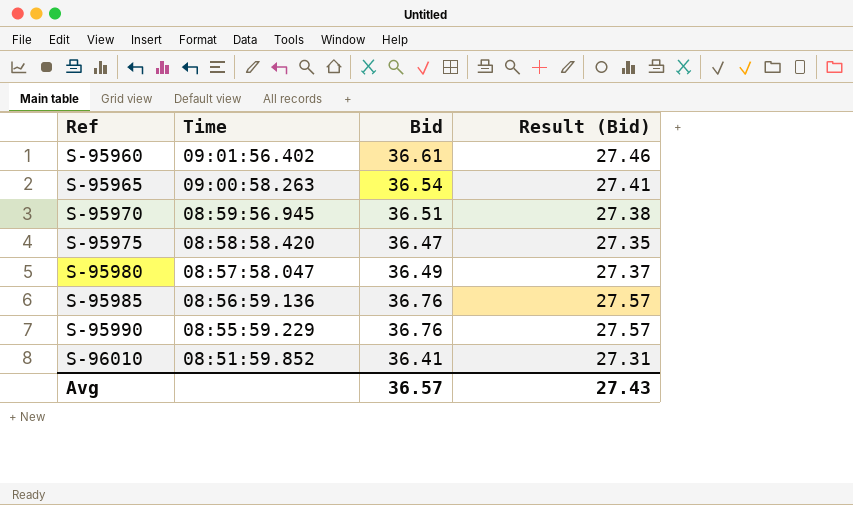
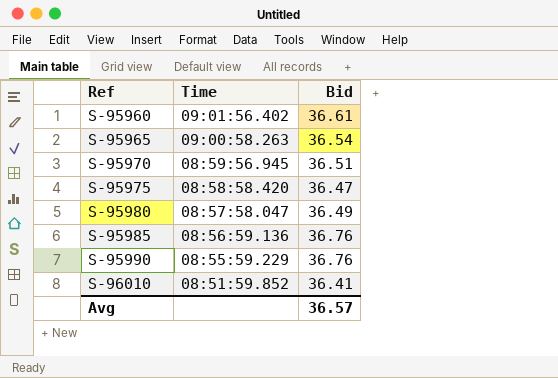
column Result (Bid) | formula: [Bid] * 0.75 -> none

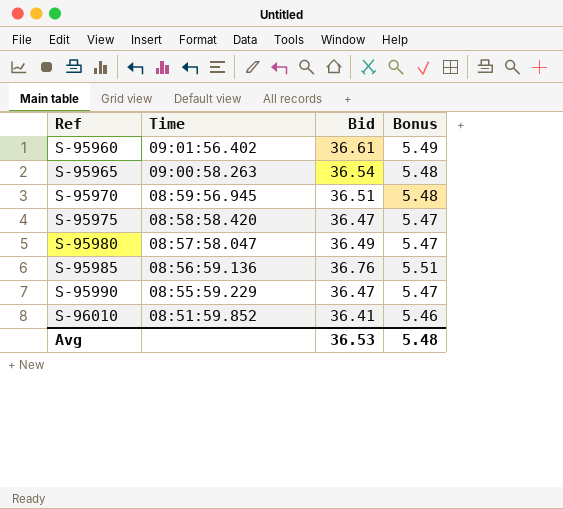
column Bonus | formula: none -> [Bid] * 0.15
S-95990 | Bid: 36.76 -> 36.47
Avg | Bid: 36.57 -> 36.53

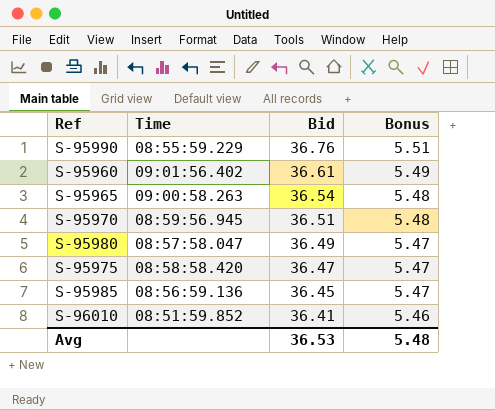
row order: Ref ascending -> Bid descending
S-95990 | Bid: 36.47 -> 36.76
S-95990 | Bonus: 5.47 -> 5.51
S-95985 | Bid: 36.76 -> 36.45
S-95985 | Bonus: 5.51 -> 5.47

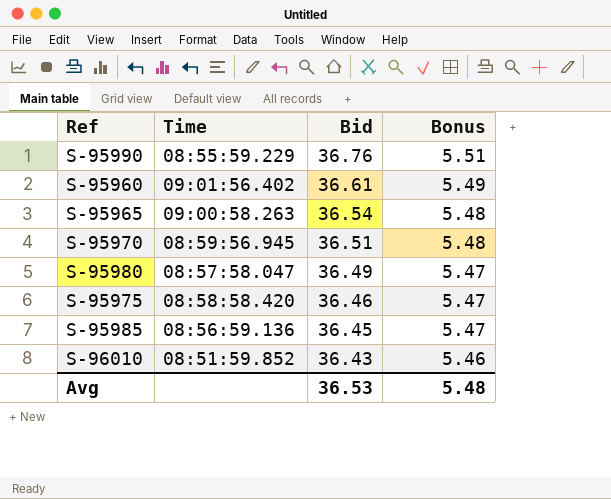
S-95975 | Bid: 36.47 -> 36.46
S-96010 | Bid: 36.41 -> 36.43

